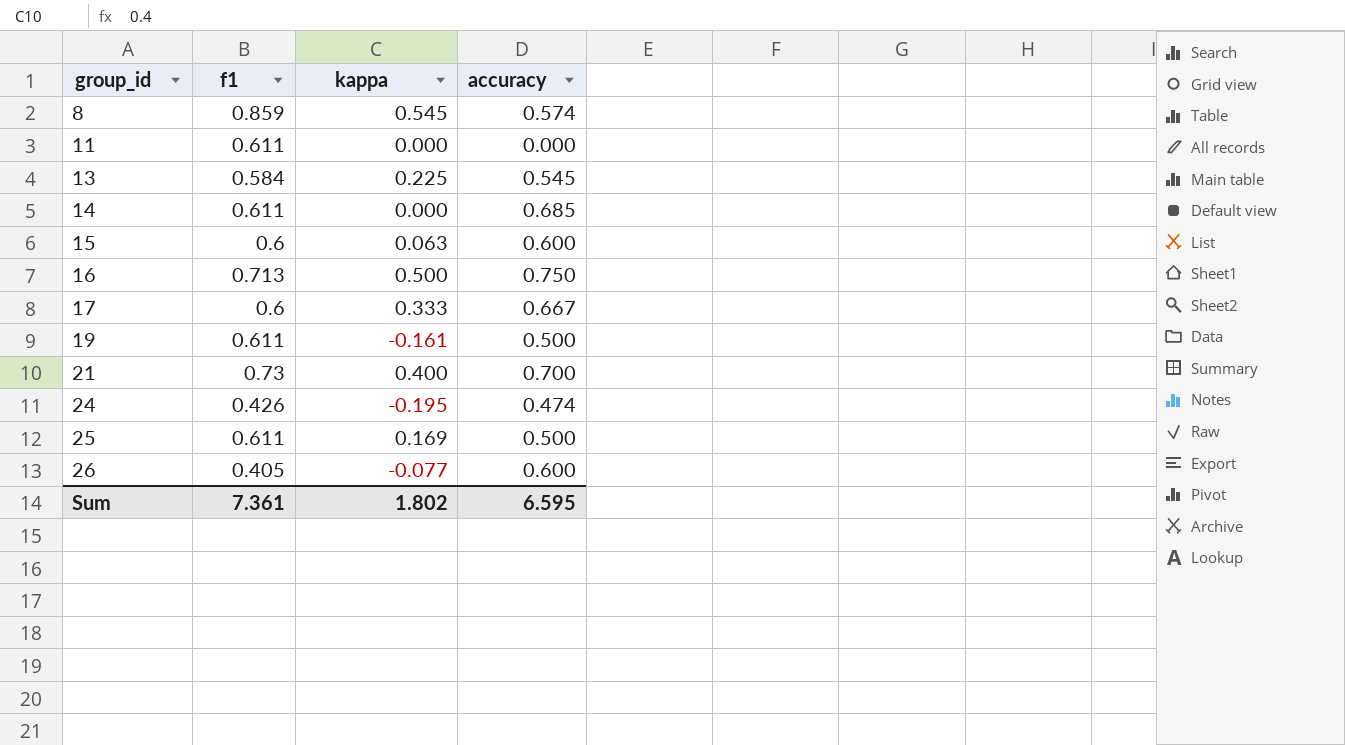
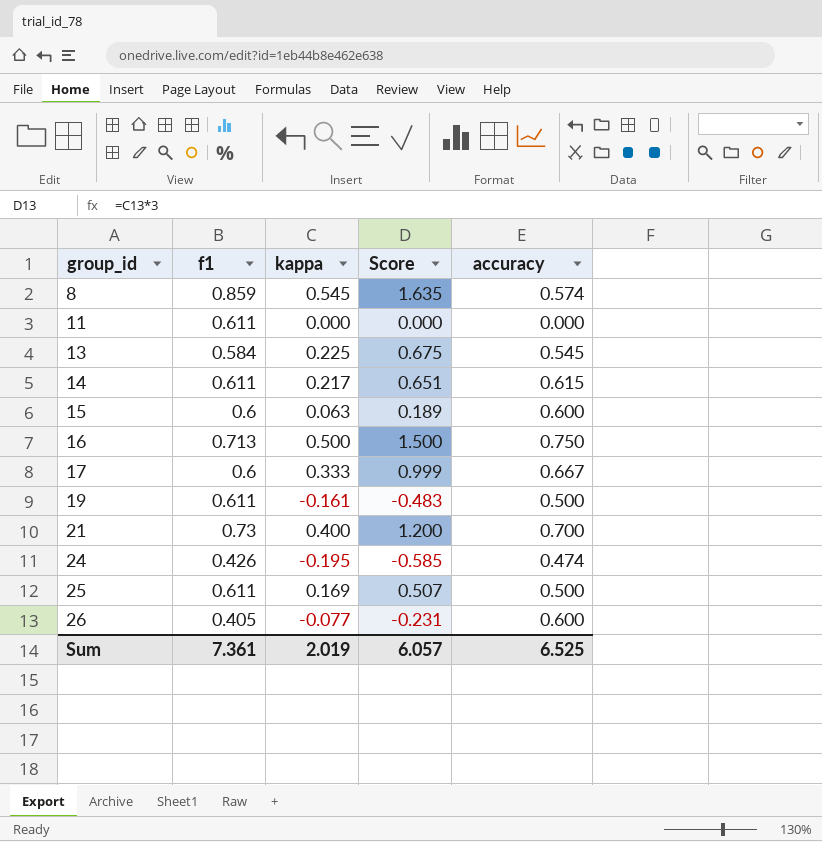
column Score | formula: none -> [kappa] * 3
14 | kappa: 0.000 -> 0.217
14 | accuracy: 0.685 -> 0.615
Sum | kappa: 1.802 -> 2.019
Sum | accuracy: 6.595 -> 6.525

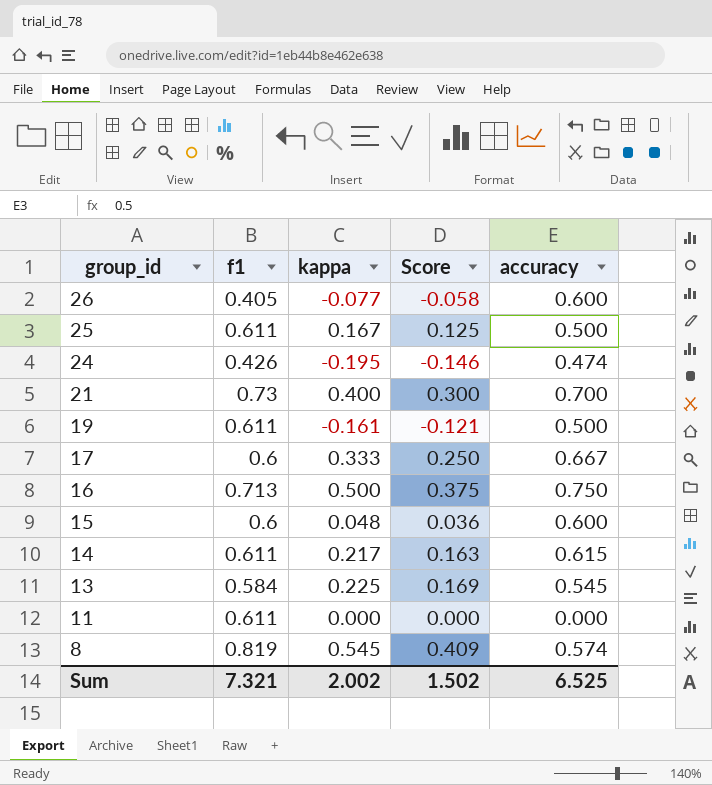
row order: group_id ascending -> group_id descending
column Score | formula: [kappa] * 3 -> [kappa] * 0.75
25 | kappa: 0.169 -> 0.167
15 | kappa: 0.063 -> 0.048
8 | f1: 0.859 -> 0.819
Sum | f1: 7.361 -> 7.321
Sum | kappa: 2.019 -> 2.002
Sum | Score: 6.057 -> 1.502

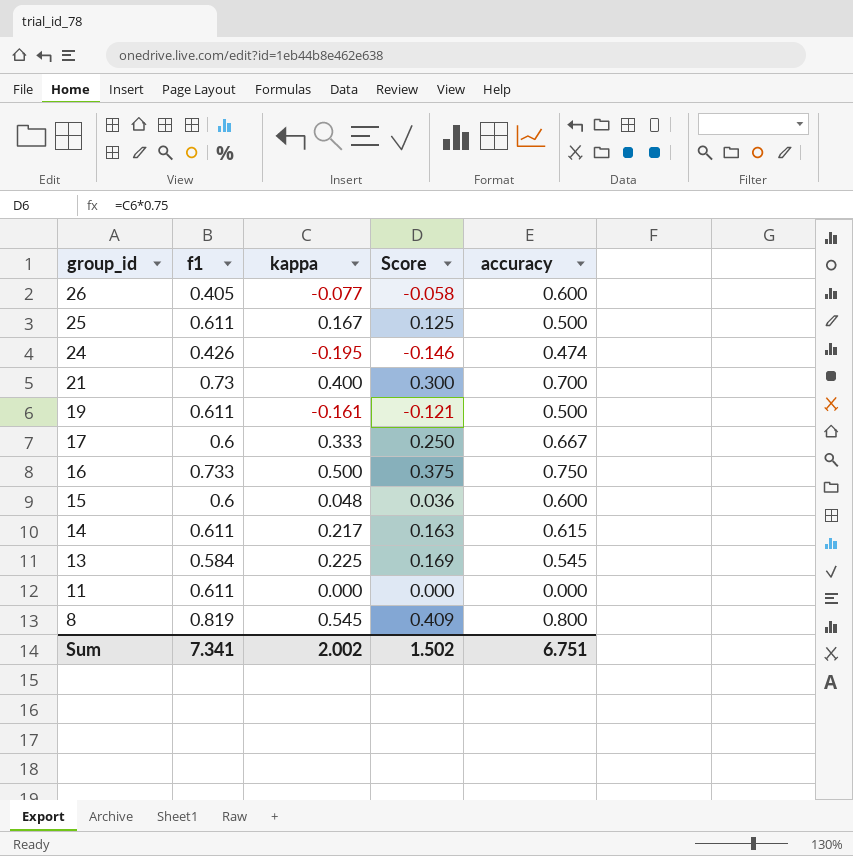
16 | f1: 0.713 -> 0.733
8 | accuracy: 0.574 -> 0.800
Sum | f1: 7.321 -> 7.341
Sum | accuracy: 6.525 -> 6.751

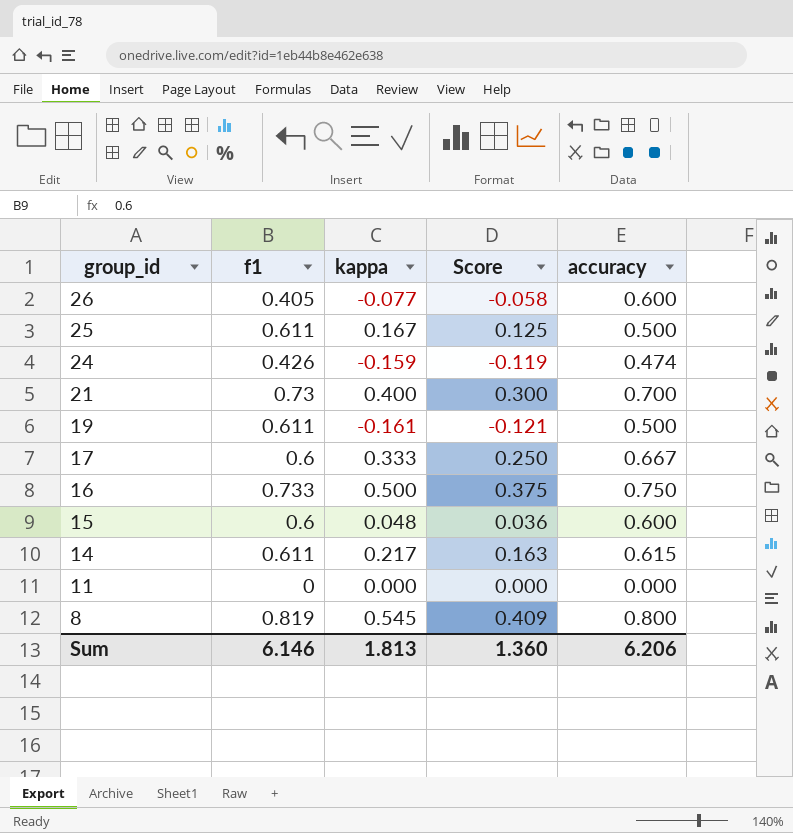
row 13: 0.584 | 0.225 | 0.169 | 0.545 -> none
24 | kappa: -0.195 -> -0.159
24 | Score: -0.146 -> -0.119
11 | f1: 0.611 -> 0
Sum | f1: 7.341 -> 6.146
Sum | kappa: 2.002 -> 1.813
Sum | Score: 1.502 -> 1.360
Sum | accuracy: 6.751 -> 6.206

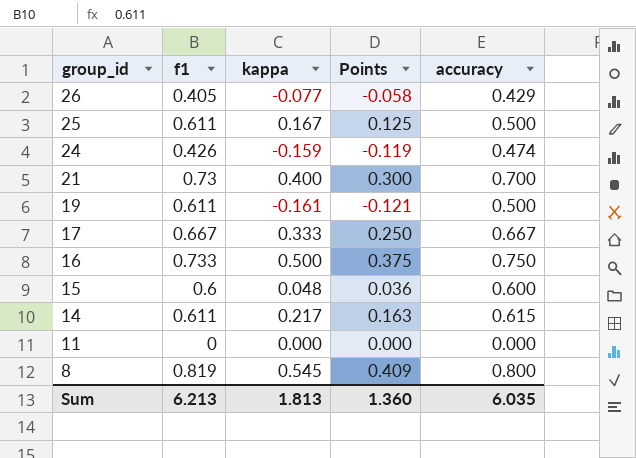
column name: Score -> Points
26 | accuracy: 0.600 -> 0.429
17 | f1: 0.6 -> 0.667
Sum | f1: 6.146 -> 6.213
Sum | accuracy: 6.206 -> 6.035

